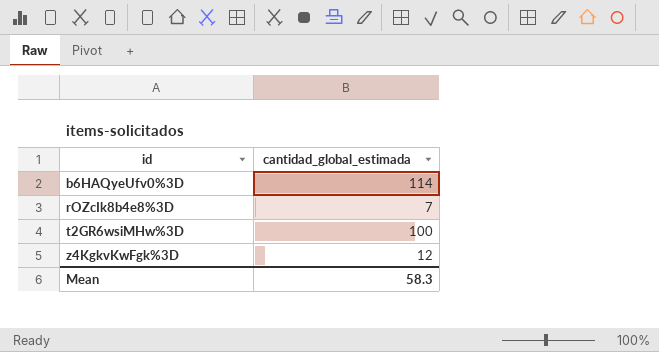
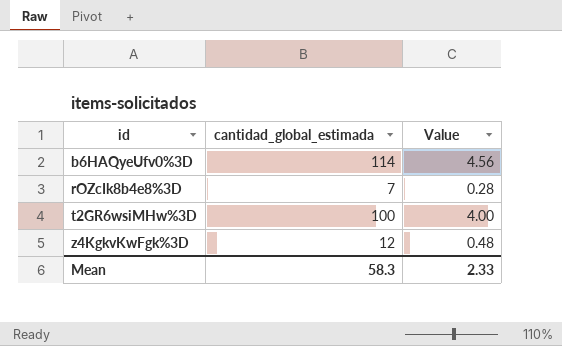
column Value | formula: none -> [cantidad_global_estimada] * 0.04

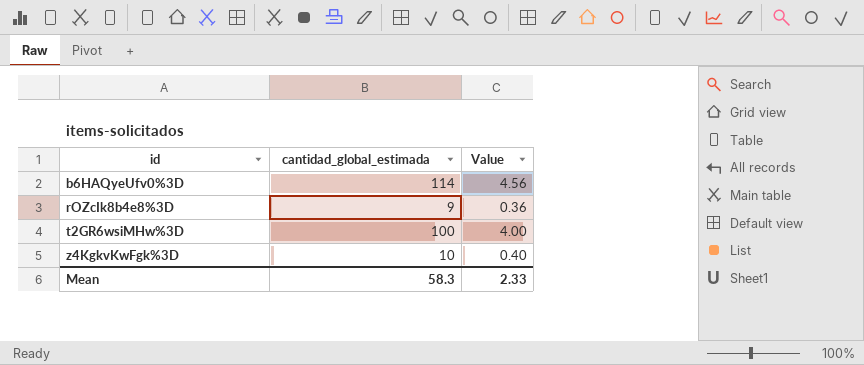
rOZcIk8b4e8%3D | cantidad_global_estimada: 7 -> 9
rOZcIk8b4e8%3D | Value: 0.28 -> 0.36
z4KgkvKwFgk%3D | cantidad_global_estimada: 12 -> 10
z4KgkvKwFgk%3D | Value: 0.48 -> 0.40

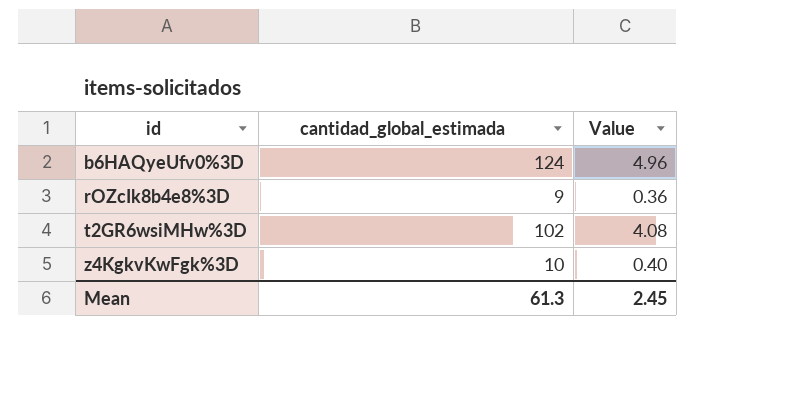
b6HAQyeUfv0%3D | cantidad_global_estimada: 114 -> 124
b6HAQyeUfv0%3D | Value: 4.56 -> 4.96
t2GR6wsiMHw%3D | cantidad_global_estimada: 100 -> 102
t2GR6wsiMHw%3D | Value: 4.00 -> 4.08
Mean | cantidad_global_estimada: 58.3 -> 61.3
Mean | Value: 2.33 -> 2.45

